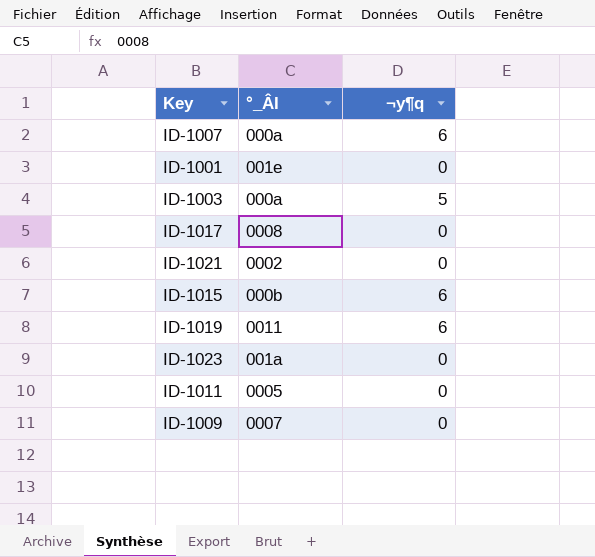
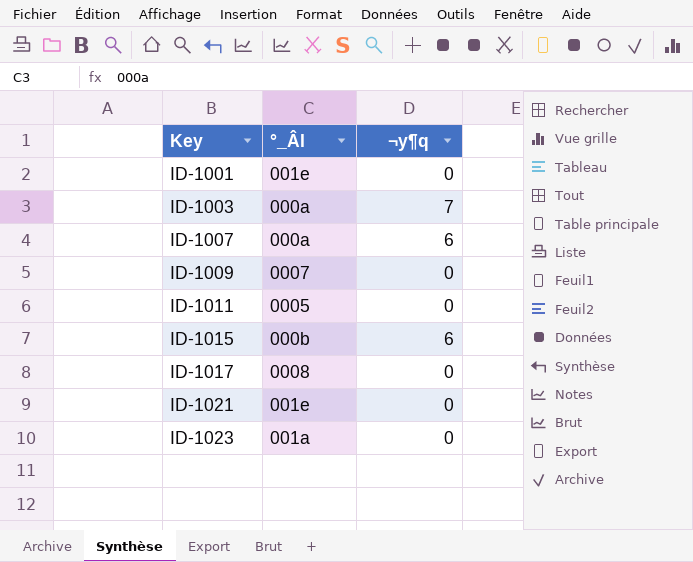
row order: none -> Key ascending
row ID-1019: 0011 | 6 -> none
ID-1003 | ¬y¶q: 5 -> 7
ID-1021 | °_ÂI: 0002 -> 001e

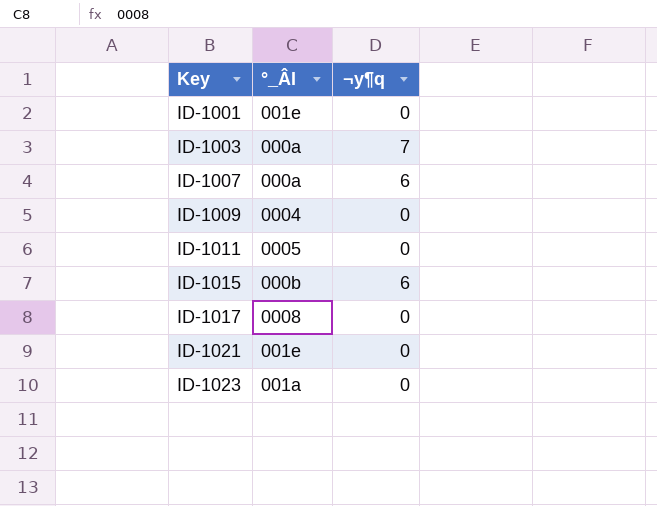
ID-1009 | °_ÂI: 0007 -> 0004

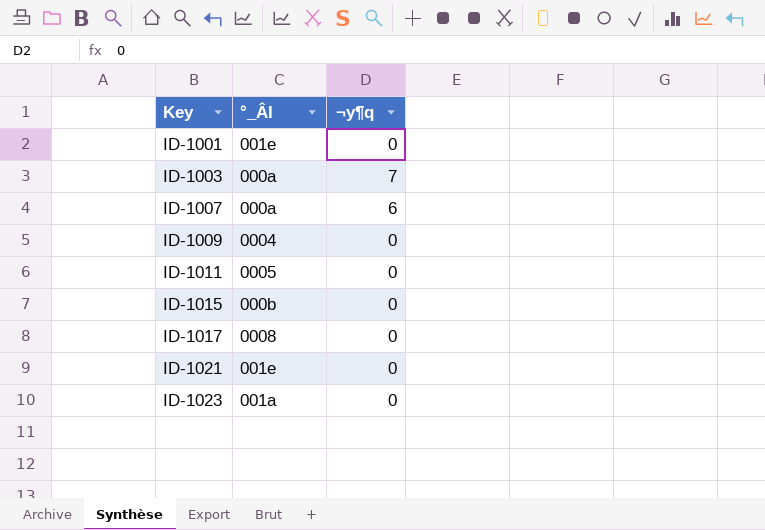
ID-1015 | ¬y¶q: 6 -> 0

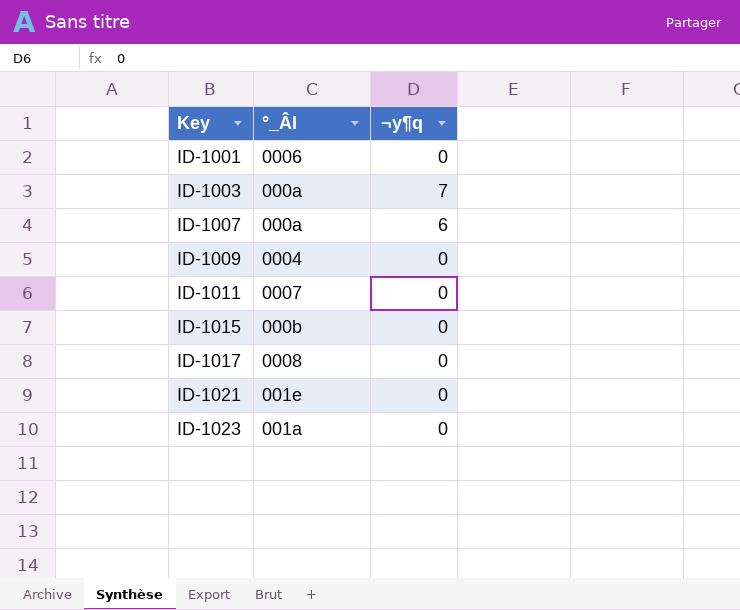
ID-1001 | °_ÂI: 001e -> 0006
ID-1011 | °_ÂI: 0005 -> 0007

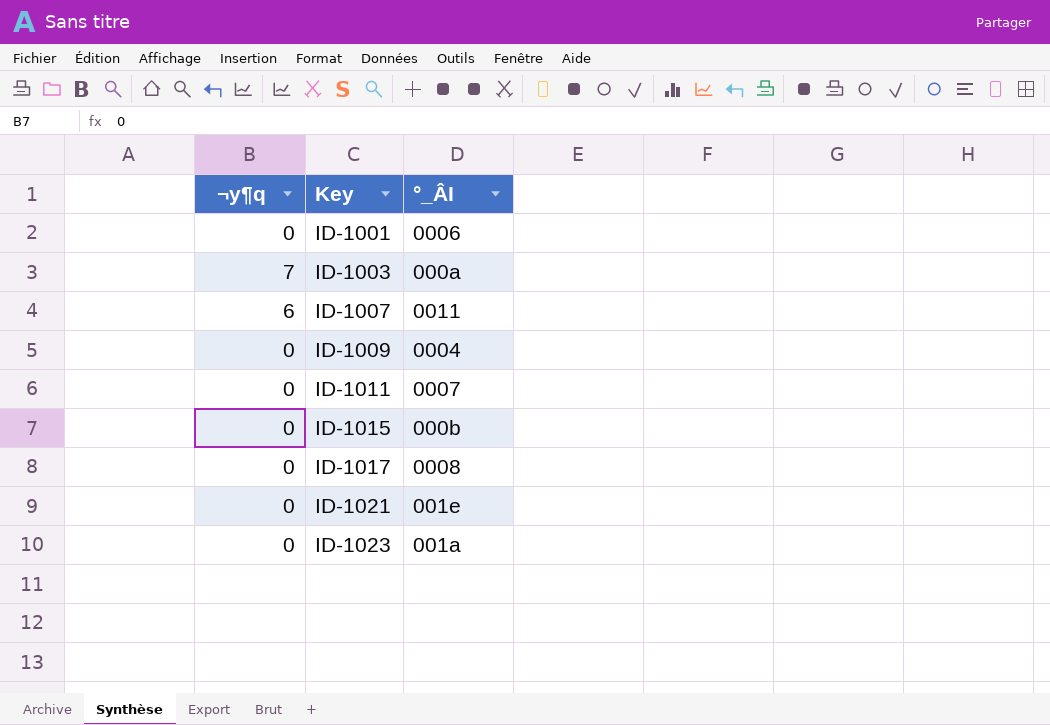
column ¬y¶q | position: 3 -> 1
ID-1007 | °_ÂI: 000a -> 0011

